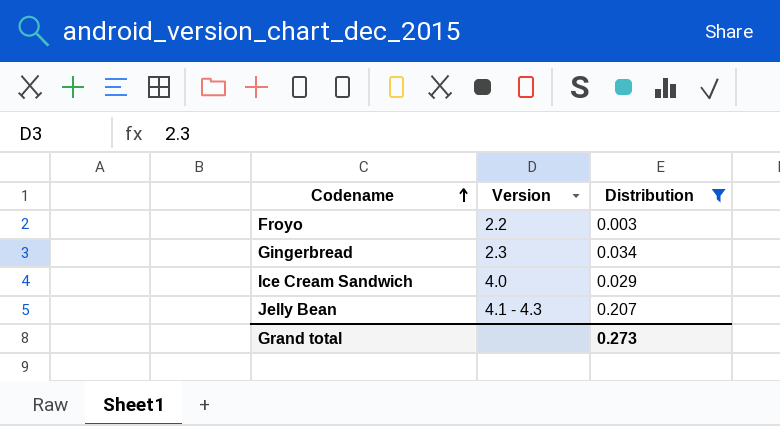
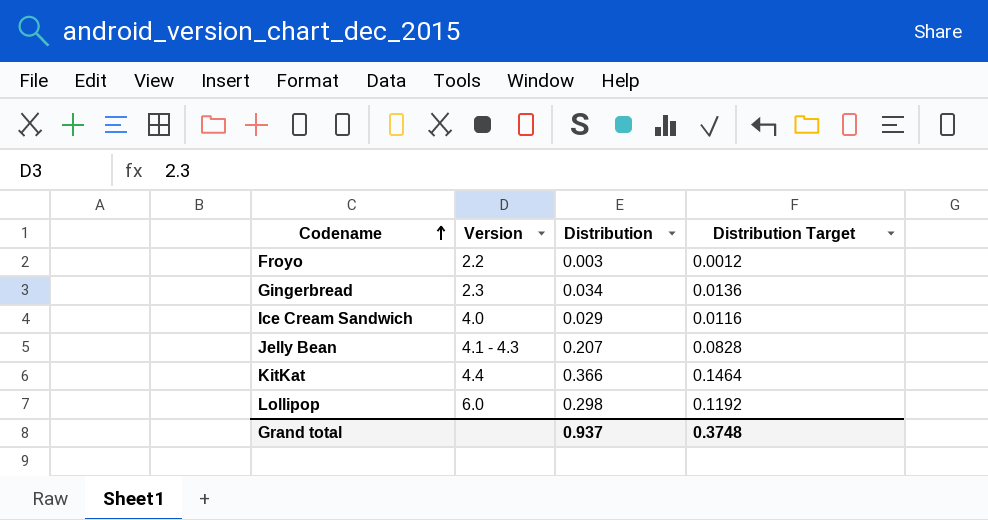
filter: Distribution <= 0.207 -> none
column Distribution Target | formula: none -> [Distribution] * 0.4
Grand total | Distribution: 0.273 -> 0.937

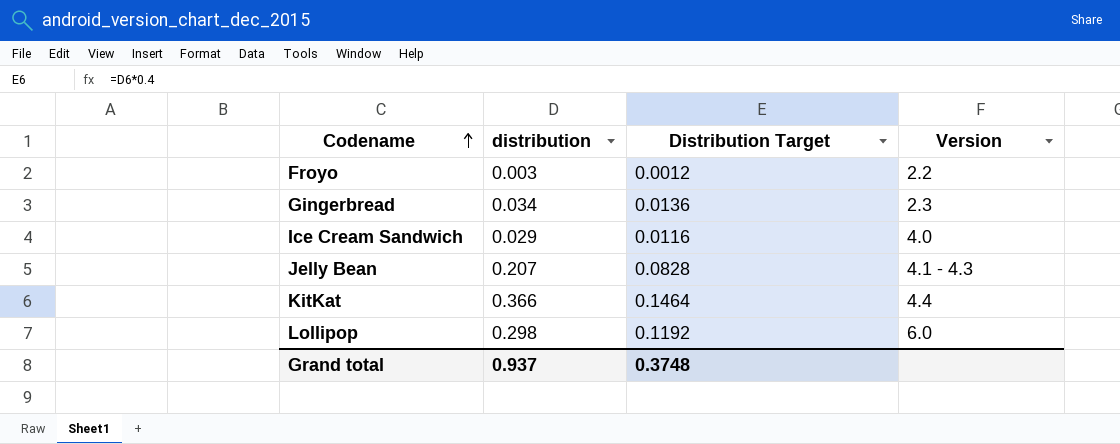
column name: Distribution -> distribution
column Version | position: 2 -> 4

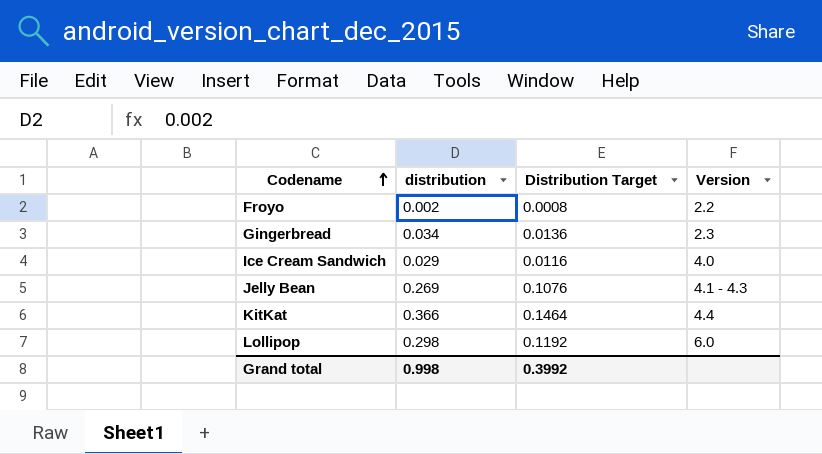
Froyo | distribution: 0.003 -> 0.002
Froyo | Distribution Target: 0.0012 -> 0.0008
Jelly Bean | distribution: 0.207 -> 0.269
Jelly Bean | Distribution Target: 0.0828 -> 0.1076
Grand total | distribution: 0.937 -> 0.998
Grand total | Distribution Target: 0.3748 -> 0.3992

